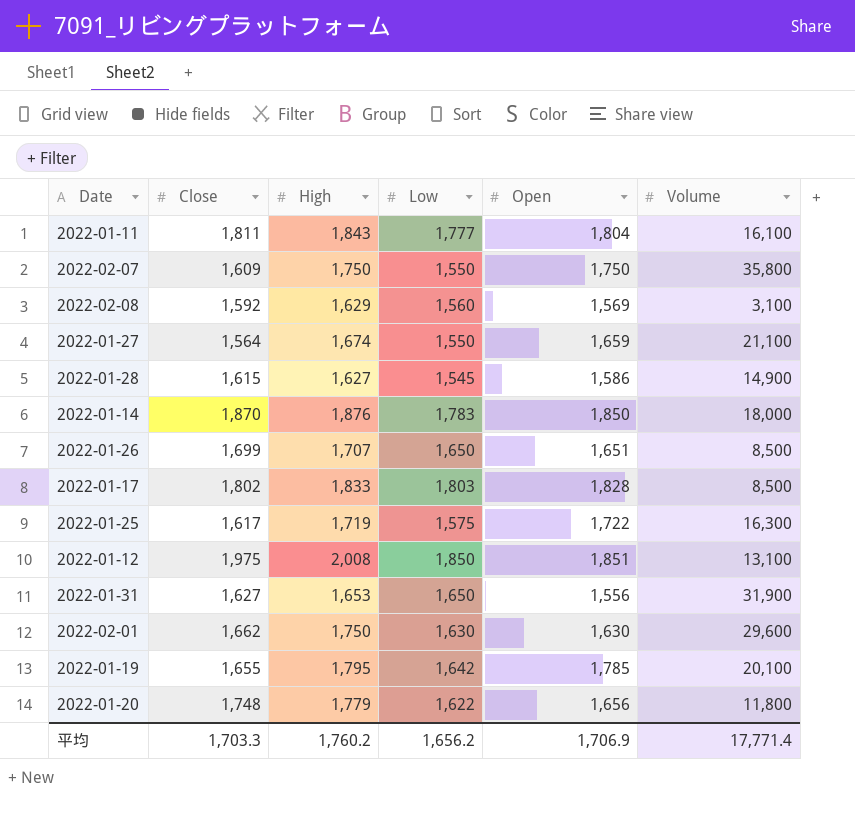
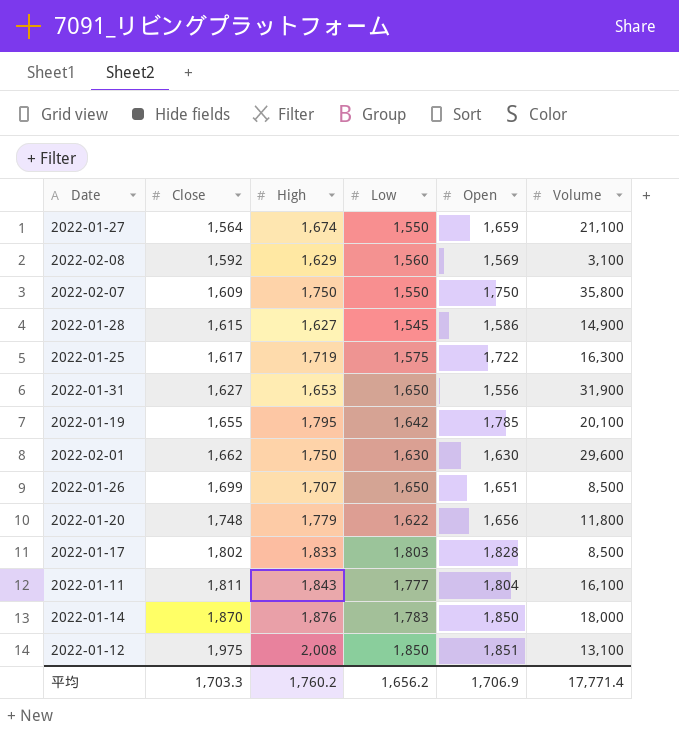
row order: none -> Close ascending

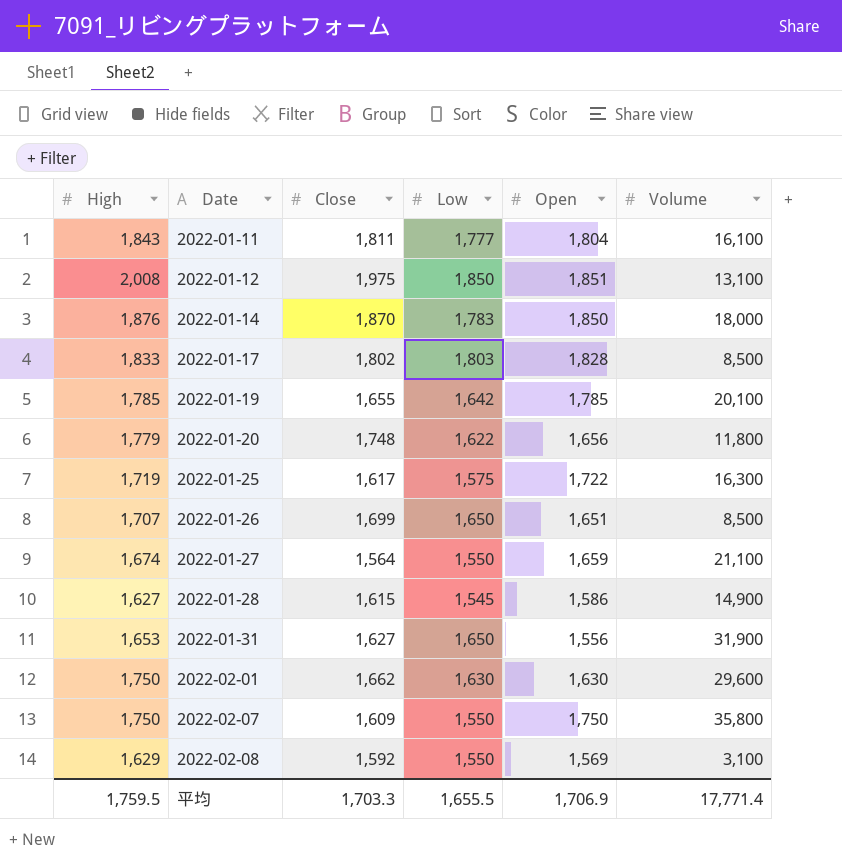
row order: Close ascending -> Date ascending
column High | position: 3 -> 1
2022-01-19 | High: 1,795 -> 1,785
2022-02-08 | Low: 1,560 -> 1,550
平均 | High: 1,760.2 -> 1,759.5
平均 | Low: 1,656.2 -> 1,655.5

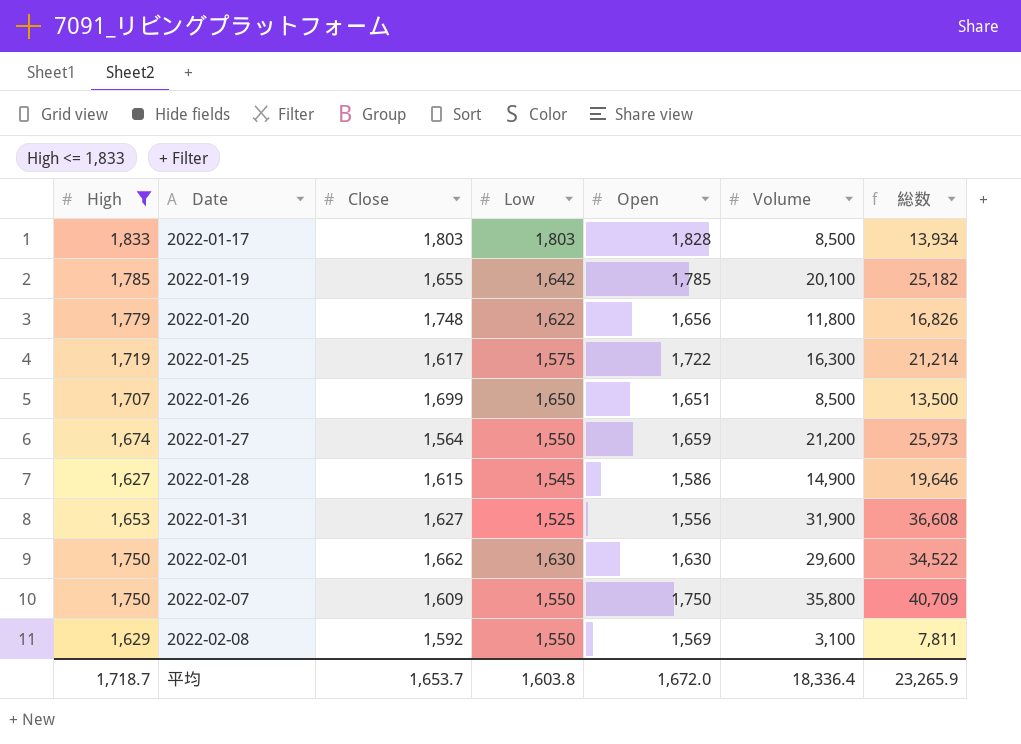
filter: none -> High <= 1,833
column 総数 | formula: none -> [Close] + [Low] + [Open] + [Volume]
2022-01-17 | Close: 1,802 -> 1,803
2022-01-27 | Volume: 21,100 -> 21,200
2022-01-31 | Low: 1,650 -> 1,525
平均 | High: 1,759.5 -> 1,718.7
平均 | Close: 1,703.3 -> 1,653.7
平均 | Low: 1,655.5 -> 1,603.8
平均 | Open: 1,706.9 -> 1,672.0
平均 | Volume: 17,771.4 -> 18,336.4

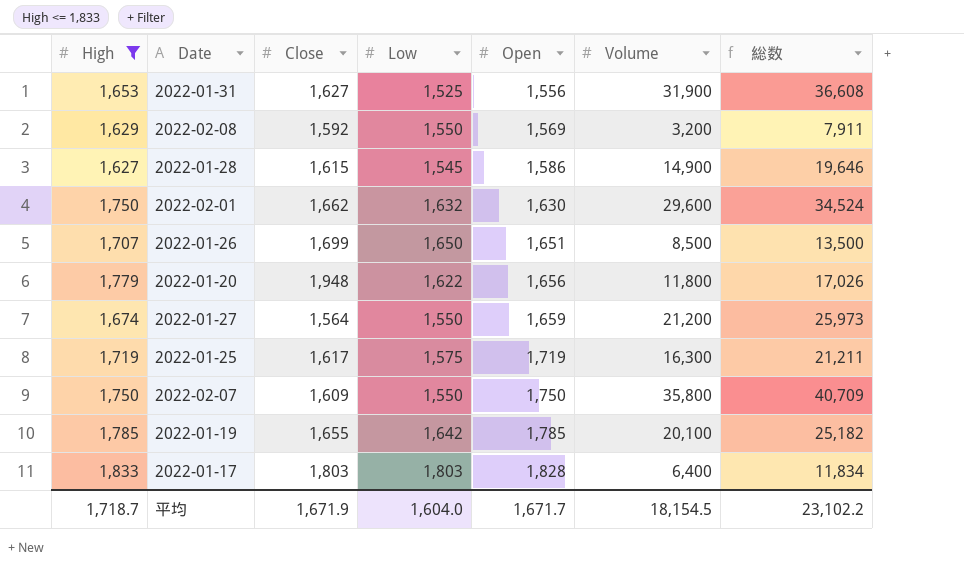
row order: Date ascending -> Open ascending
2022-02-08 | Volume: 3,100 -> 3,200
2022-02-08 | 総数: 7,811 -> 7,911
2022-02-01 | Low: 1,630 -> 1,632
2022-02-01 | 総数: 34,522 -> 34,524
2022-01-20 | Close: 1,748 -> 1,948
2022-01-20 | 総数: 16,826 -> 17,026
2022-01-25 | Open: 1,722 -> 1,719
2022-01-25 | 総数: 21,214 -> 21,211
2022-01-17 | Volume: 8,500 -> 6,400
2022-01-17 | 総数: 13,934 -> 11,834
平均 | Close: 1,653.7 -> 1,671.9
平均 | Low: 1,603.8 -> 1,604.0
平均 | Open: 1,672.0 -> 1,671.7
平均 | Volume: 18,336.4 -> 18,154.5
平均 | 総数: 23,265.9 -> 23,102.2

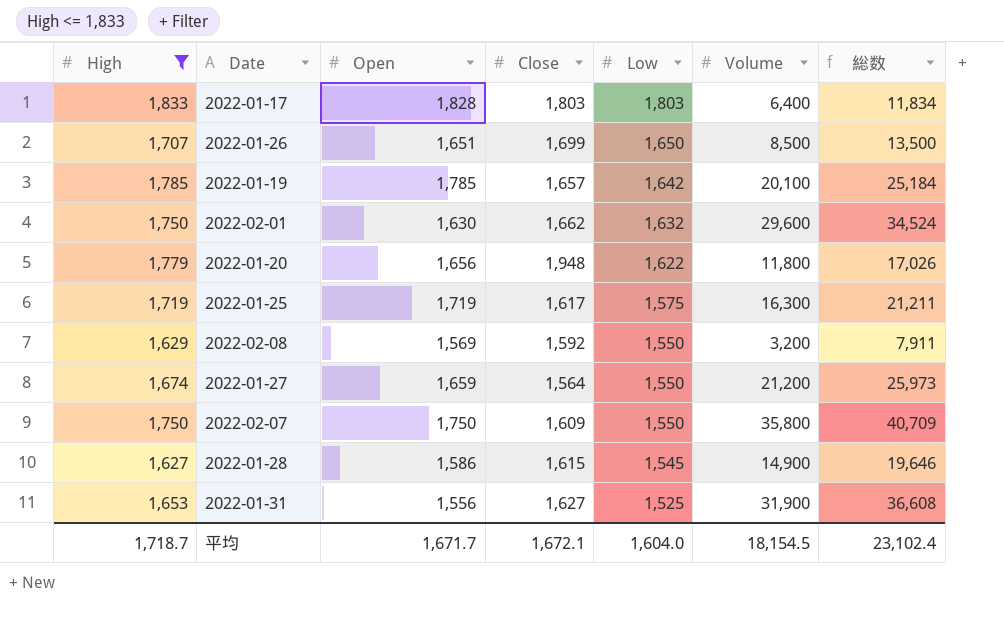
row order: Open ascending -> Low descending
column Open | position: 5 -> 3
2022-01-19 | Close: 1,655 -> 1,657
2022-01-19 | 総数: 25,182 -> 25,184
平均 | Close: 1,671.9 -> 1,672.1
平均 | 総数: 23,102.2 -> 23,102.4

